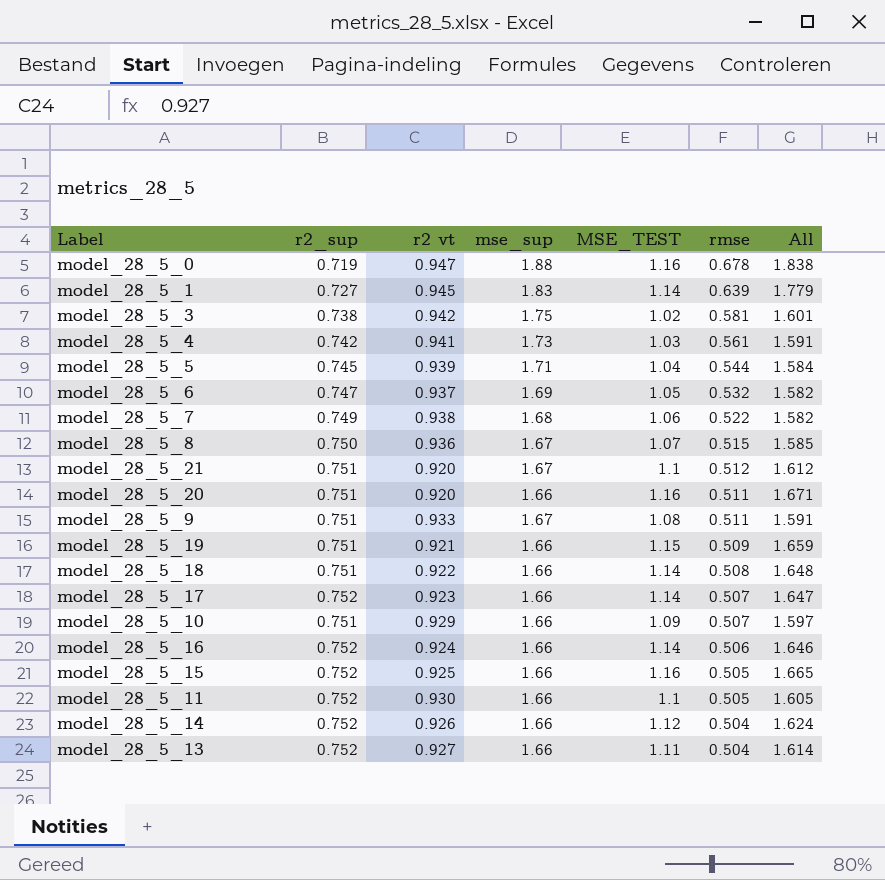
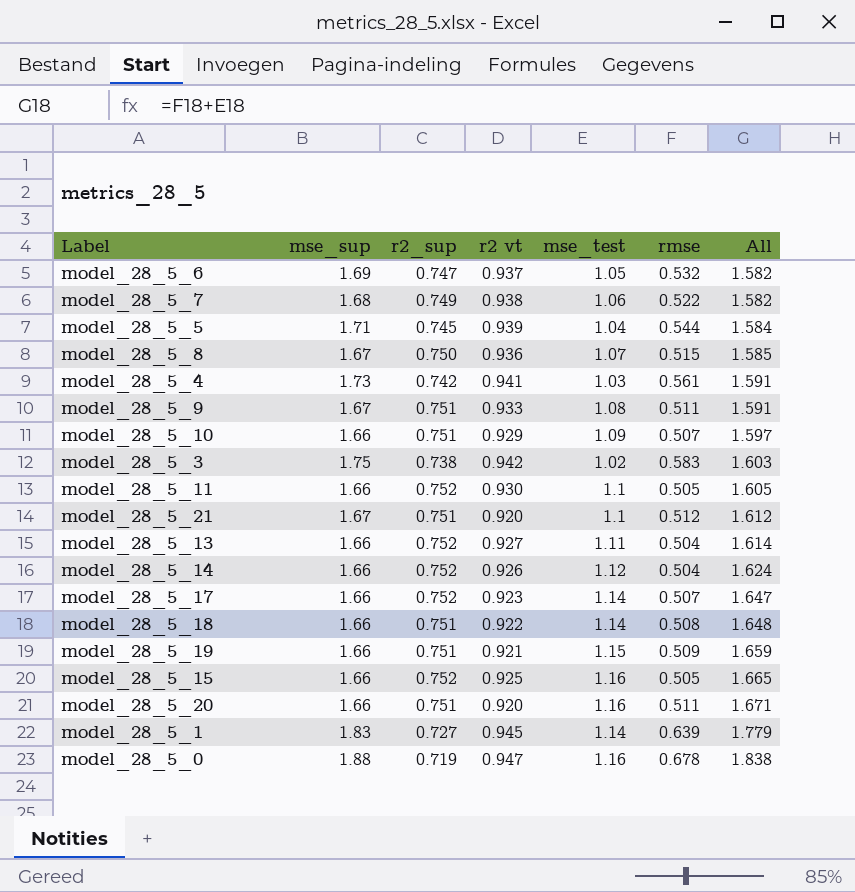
row order: rmse descending -> All ascending
column mse_sup | position: 4 -> 2
column name: MSE_TEST -> mse_test
row model_28_5_16: 0.752 | 0.924 | 1.66 | 1.14 | 0.506 | 1.646 -> none
model_28_5_3 | rmse: 0.581 -> 0.583
model_28_5_3 | All: 1.601 -> 1.603

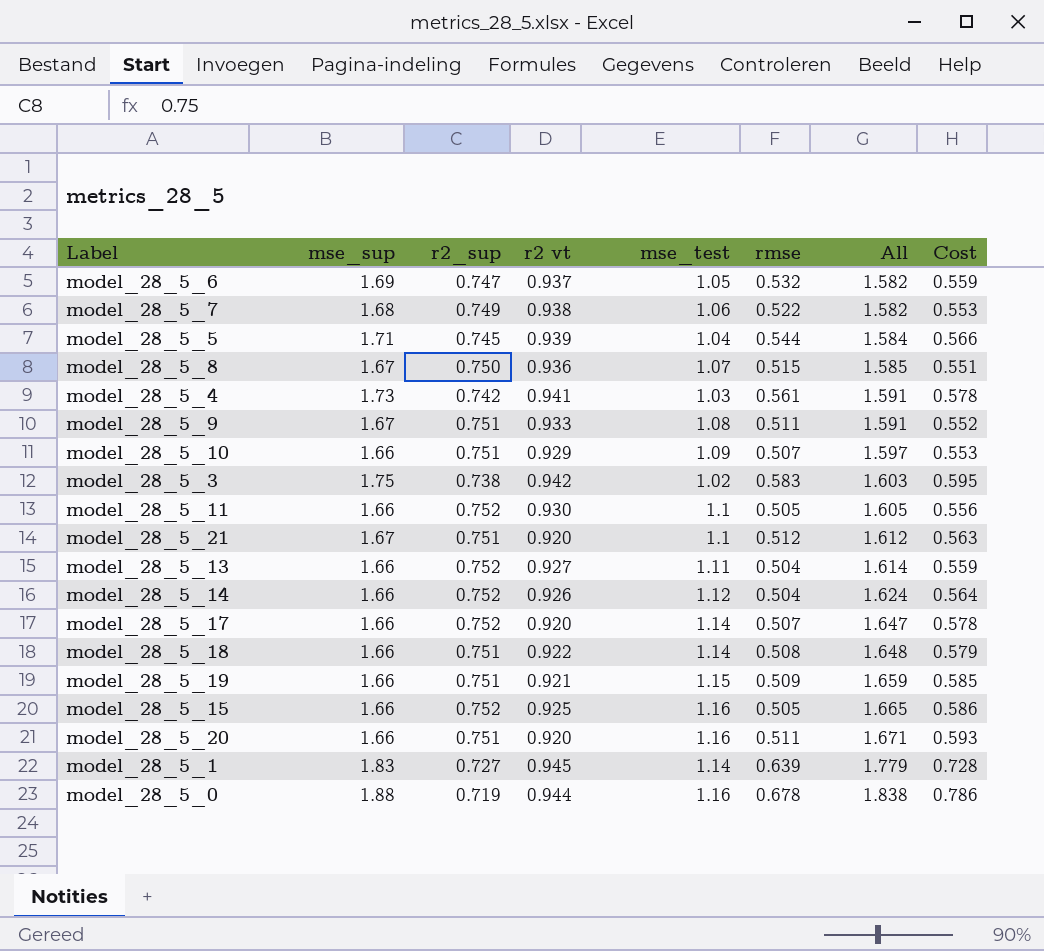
column Cost | formula: none -> [mse_test] * [rmse]
model_28_5_17 | r2 vt: 0.923 -> 0.920
model_28_5_0 | r2 vt: 0.947 -> 0.944

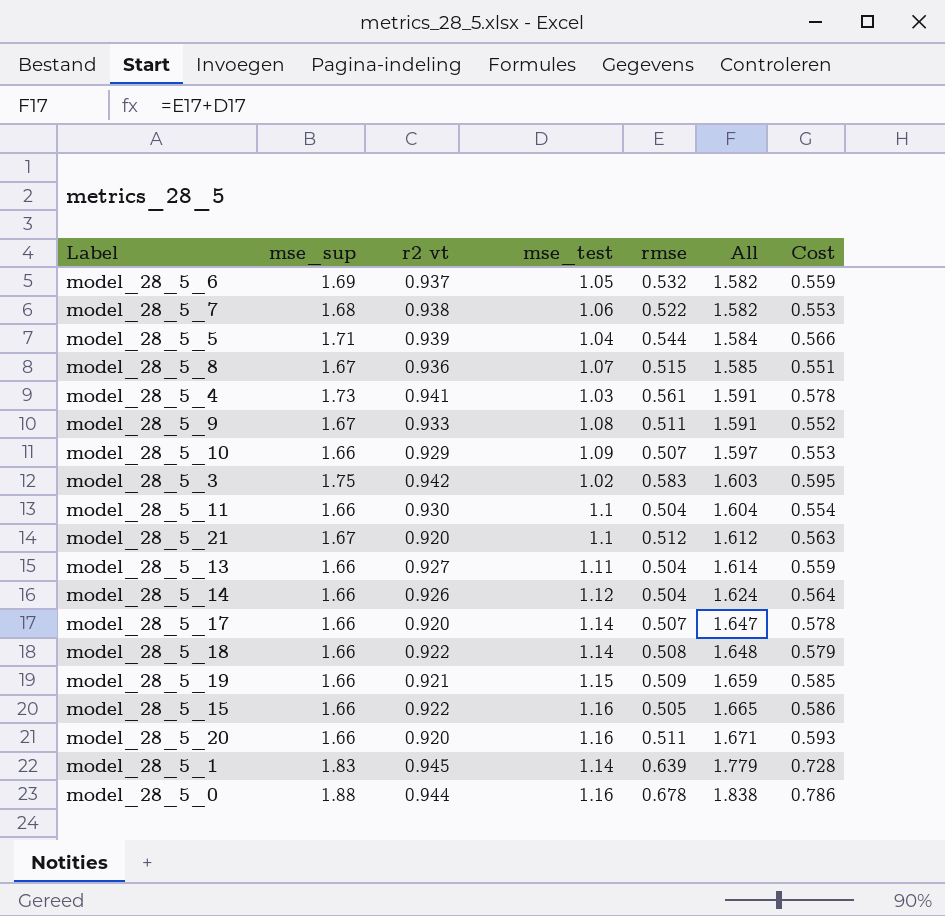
column r2_sup | position: 3 -> none
model_28_5_11 | rmse: 0.505 -> 0.504
model_28_5_11 | All: 1.605 -> 1.604
model_28_5_11 | Cost: 0.556 -> 0.554
model_28_5_15 | r2 vt: 0.925 -> 0.922

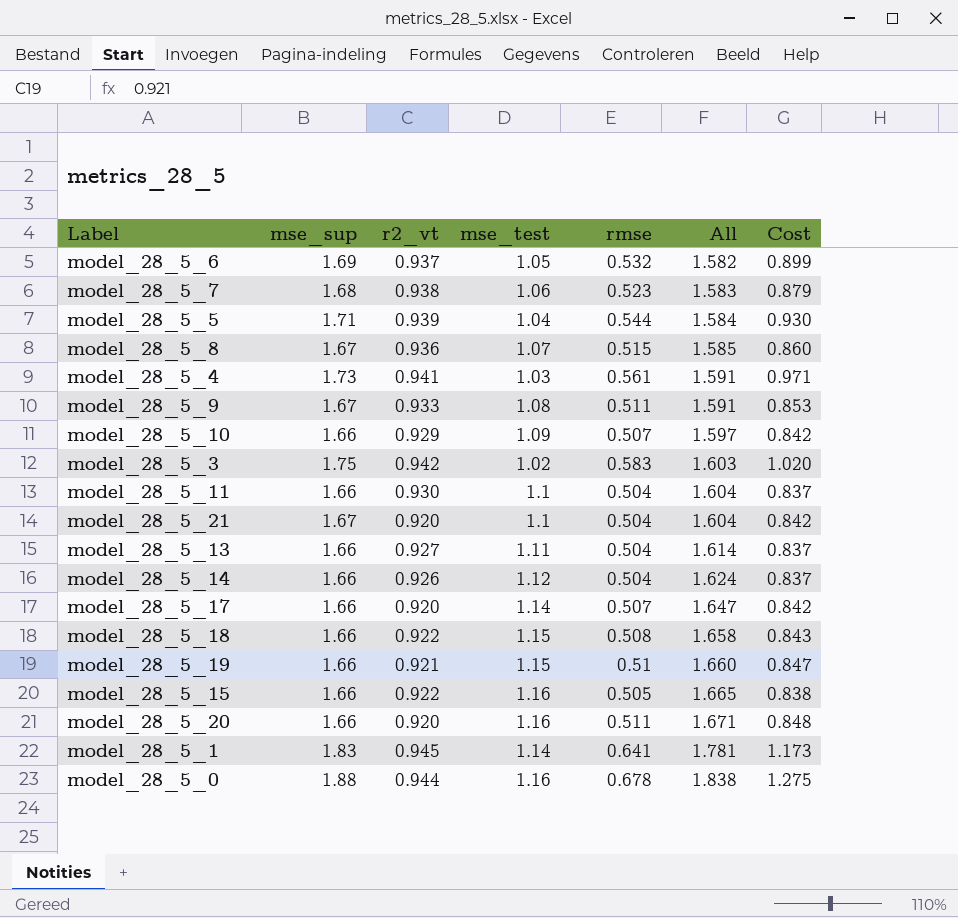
column name: r2 vt -> r2_vt
column Cost | formula: [mse_test] * [rmse] -> [mse_sup] * [rmse]
model_28_5_7 | rmse: 0.522 -> 0.523
model_28_5_7 | All: 1.582 -> 1.583
model_28_5_21 | rmse: 0.512 -> 0.504
model_28_5_21 | All: 1.612 -> 1.604
model_28_5_18 | mse_test: 1.14 -> 1.15
model_28_5_18 | All: 1.648 -> 1.658
model_28_5_19 | rmse: 0.509 -> 0.51
model_28_5_19 | All: 1.659 -> 1.660
model_28_5_1 | rmse: 0.639 -> 0.641
model_28_5_1 | All: 1.779 -> 1.781

